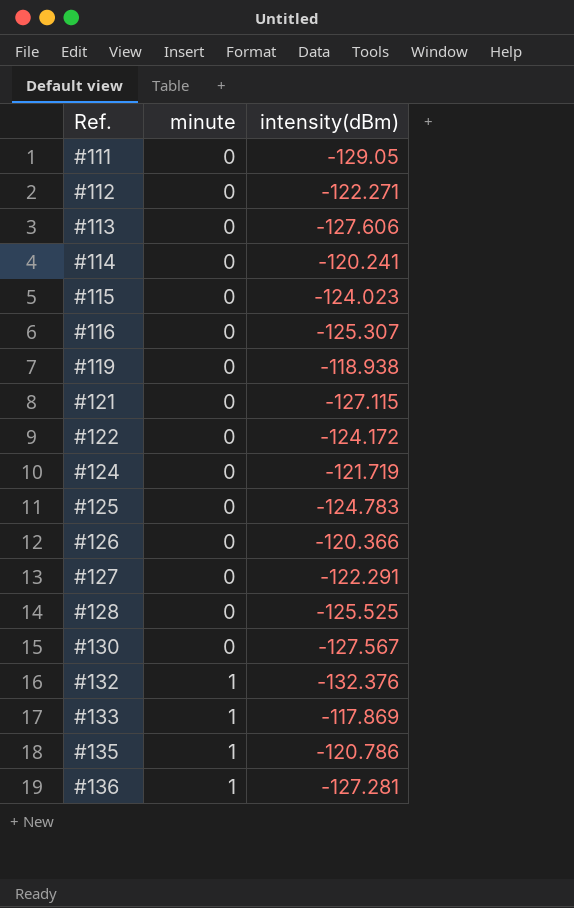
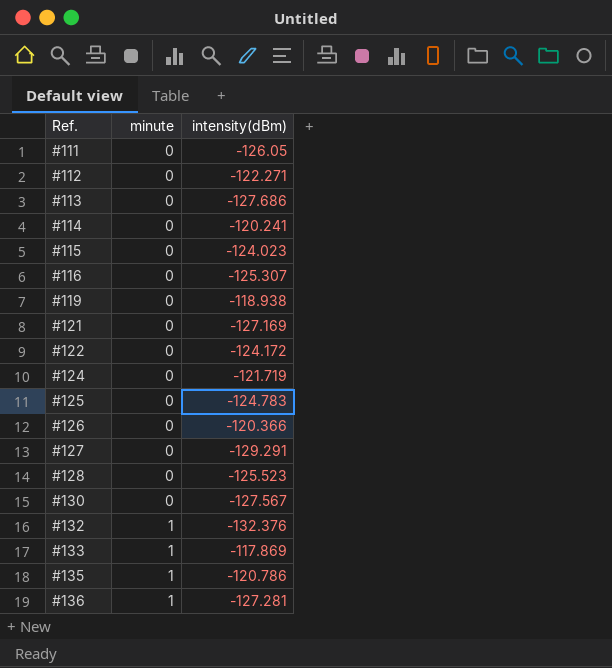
#111 | intensity(dBm): -129.05 -> -126.05
#113 | intensity(dBm): -127.606 -> -127.686
#121 | intensity(dBm): -127.115 -> -127.169
#127 | intensity(dBm): -122.291 -> -129.291
#128 | intensity(dBm): -125.525 -> -125.523

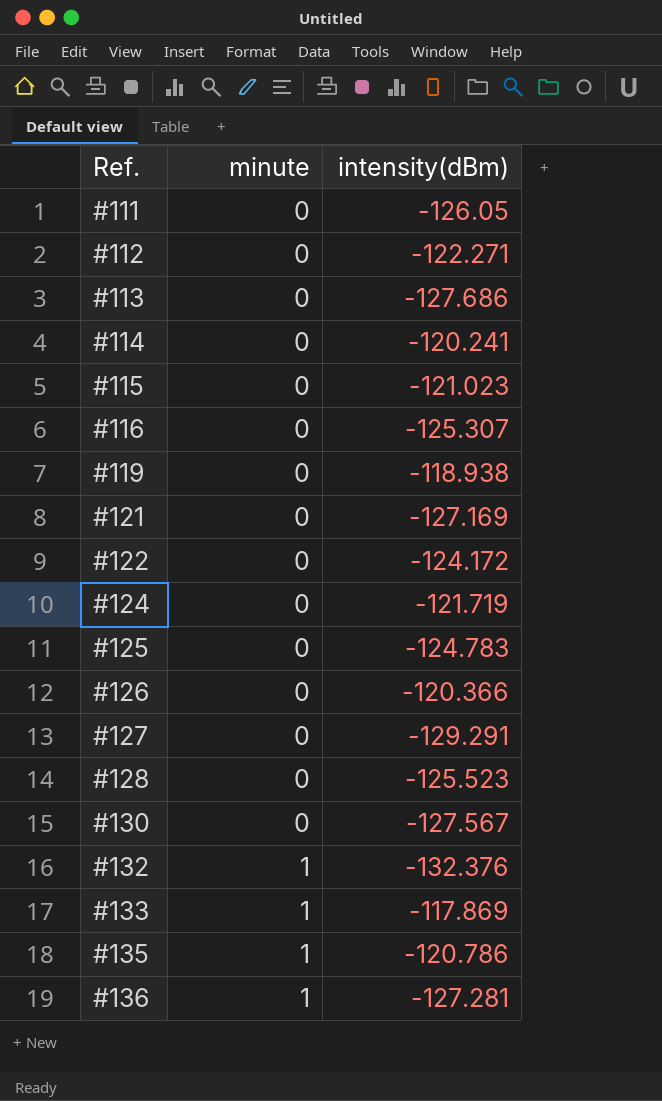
#115 | intensity(dBm): -124.023 -> -121.023

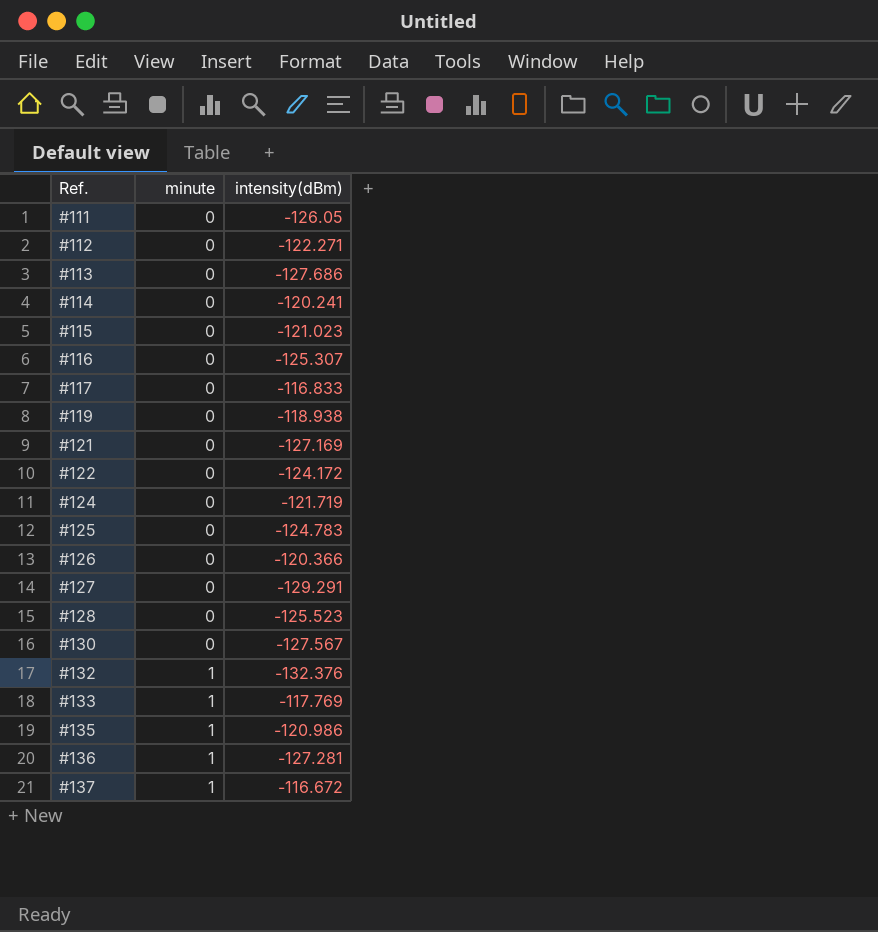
row #117: none -> 0 | -116.833
#133 | intensity(dBm): -117.869 -> -117.769
#135 | intensity(dBm): -120.786 -> -120.986
row #137: none -> 1 | -116.672

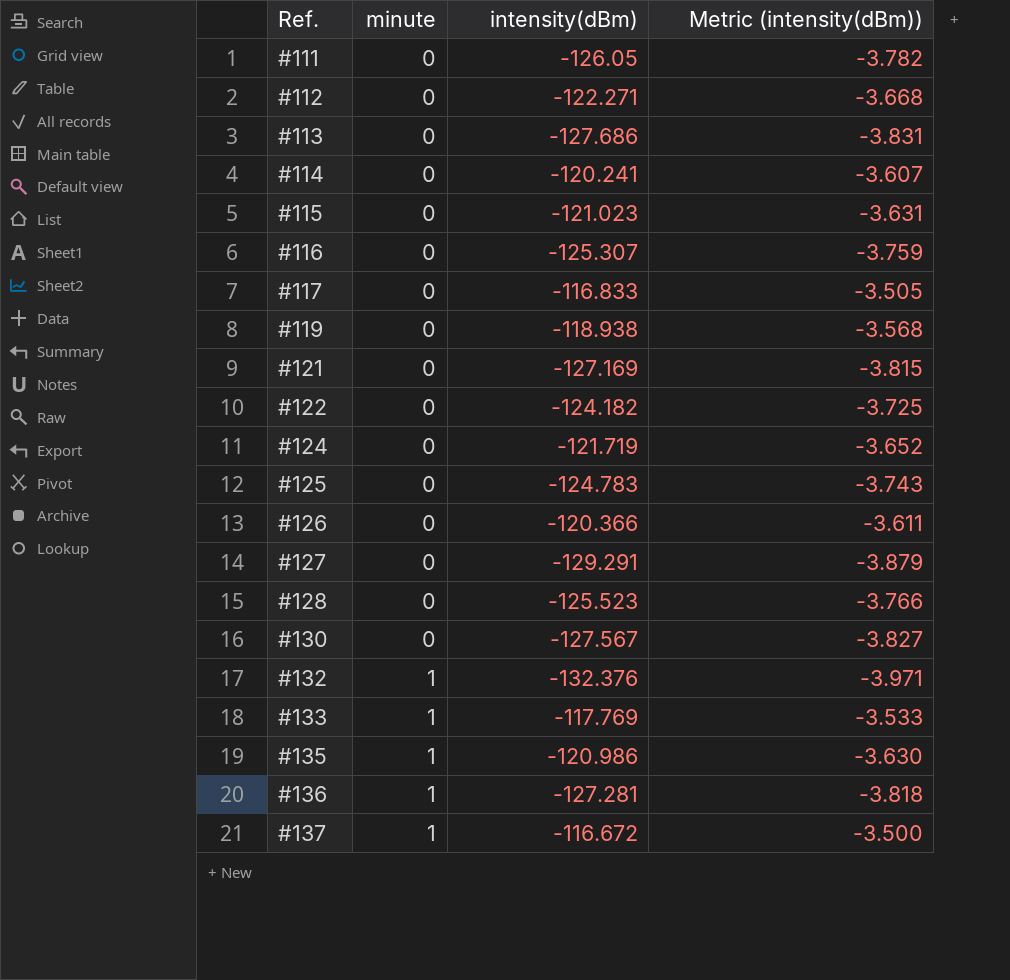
column Metric (intensity(dBm)) | formula: none -> [intensity(dBm)] * 0.03
#122 | intensity(dBm): -124.172 -> -124.182

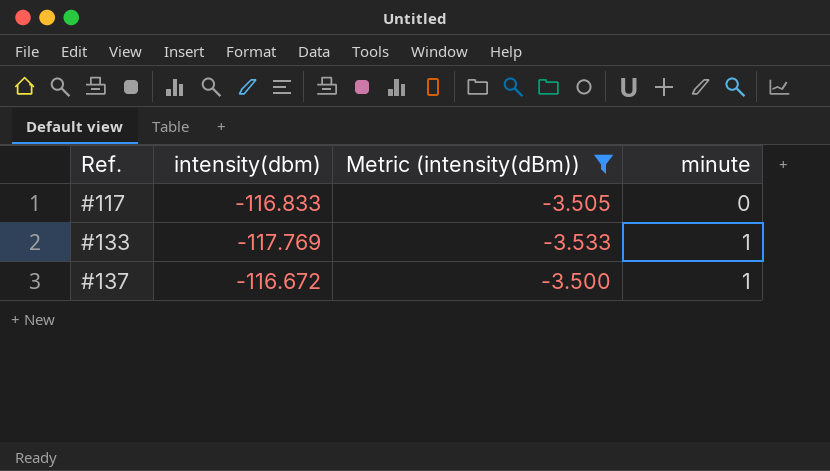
filter: none -> Metric (intensity(dBm)) >= -3.533
column name: intensity(dBm) -> intensity(dbm)
column minute | position: 2 -> 4

